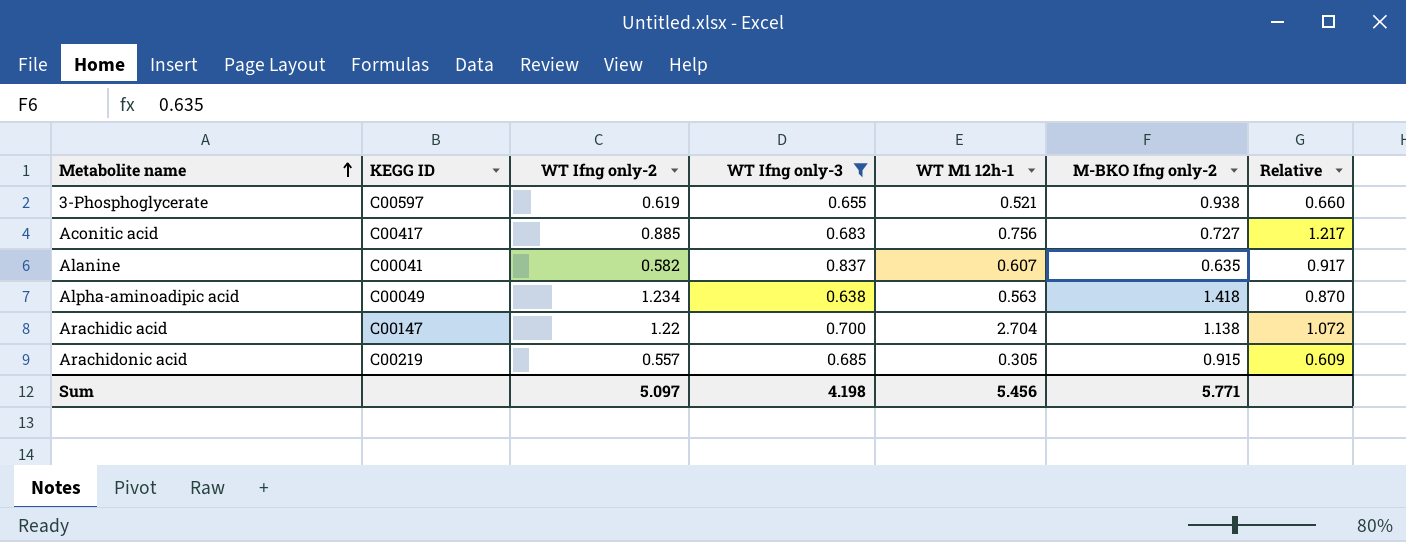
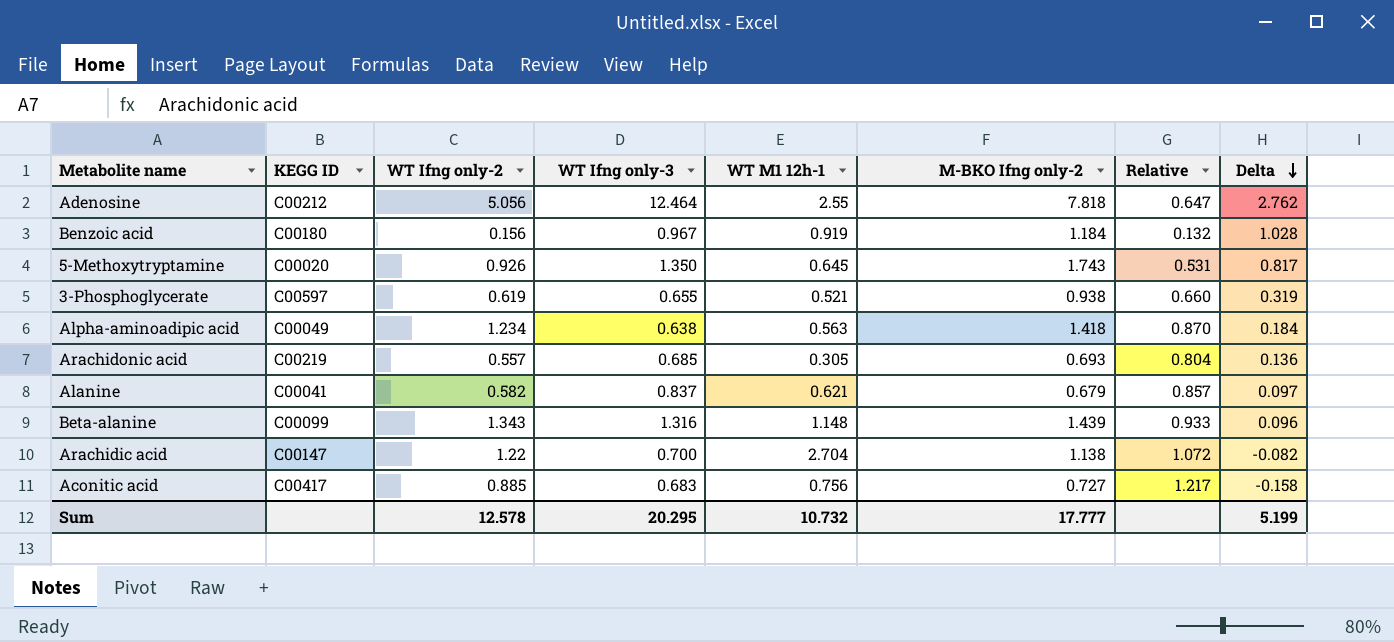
filter: WT Ifng only-3 <= 0.837 -> none
row order: Metabolite name ascending -> Delta descending
column Delta | formula: none -> [M-BKO Ifng only-2] - [WT Ifng only-2]
Arachidonic acid | M-BKO Ifng only-2: 0.915 -> 0.693
Arachidonic acid | Relative: 0.609 -> 0.804
Alanine | WT M1 12h-1: 0.607 -> 0.621
Alanine | M-BKO Ifng only-2: 0.635 -> 0.679
Alanine | Relative: 0.917 -> 0.857
Sum | WT Ifng only-2: 5.097 -> 12.578
Sum | WT Ifng only-3: 4.198 -> 20.295
Sum | WT M1 12h-1: 5.456 -> 10.732
Sum | M-BKO Ifng only-2: 5.771 -> 17.777

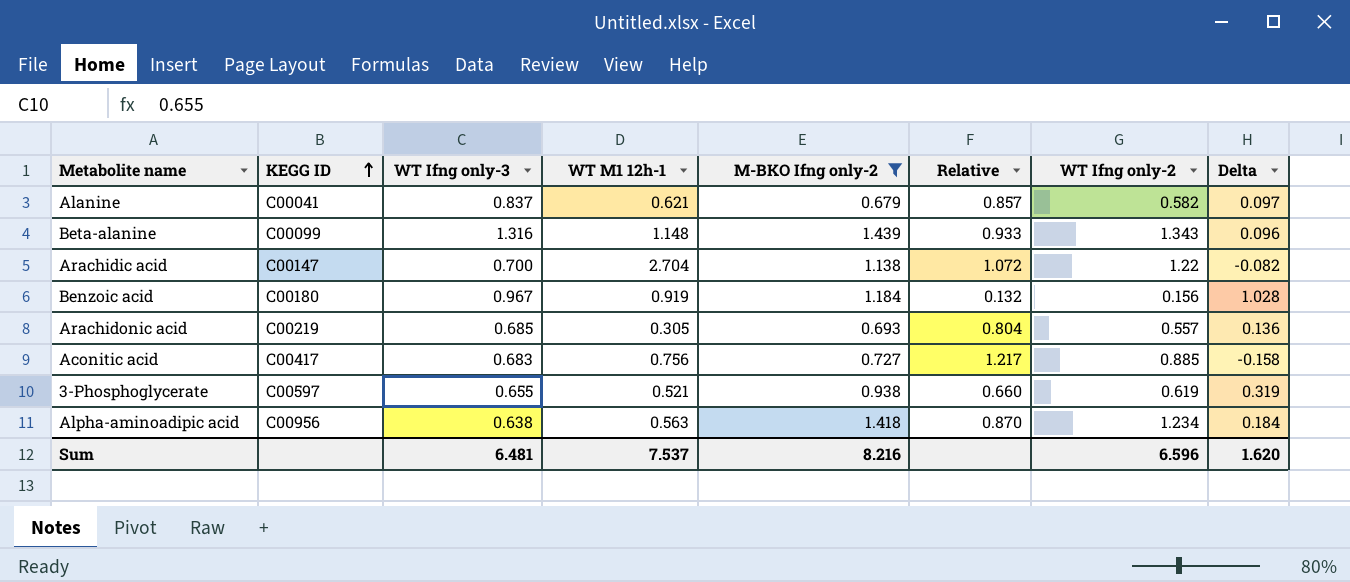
filter: none -> M-BKO Ifng only-2 <= 1.439
row order: Delta descending -> KEGG ID ascending
column WT Ifng only-2 | position: 3 -> 7
Alpha-aminoadipic acid | KEGG ID: C00049 -> C00956
Sum | WT Ifng only-3: 20.295 -> 6.481
Sum | WT M1 12h-1: 10.732 -> 7.537
Sum | M-BKO Ifng only-2: 17.777 -> 8.216
Sum | WT Ifng only-2: 12.578 -> 6.596
Sum | Delta: 5.199 -> 1.620

